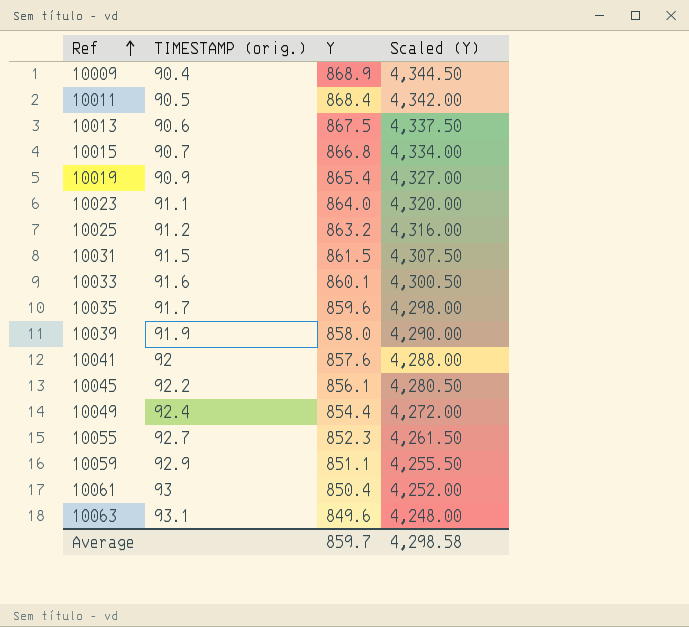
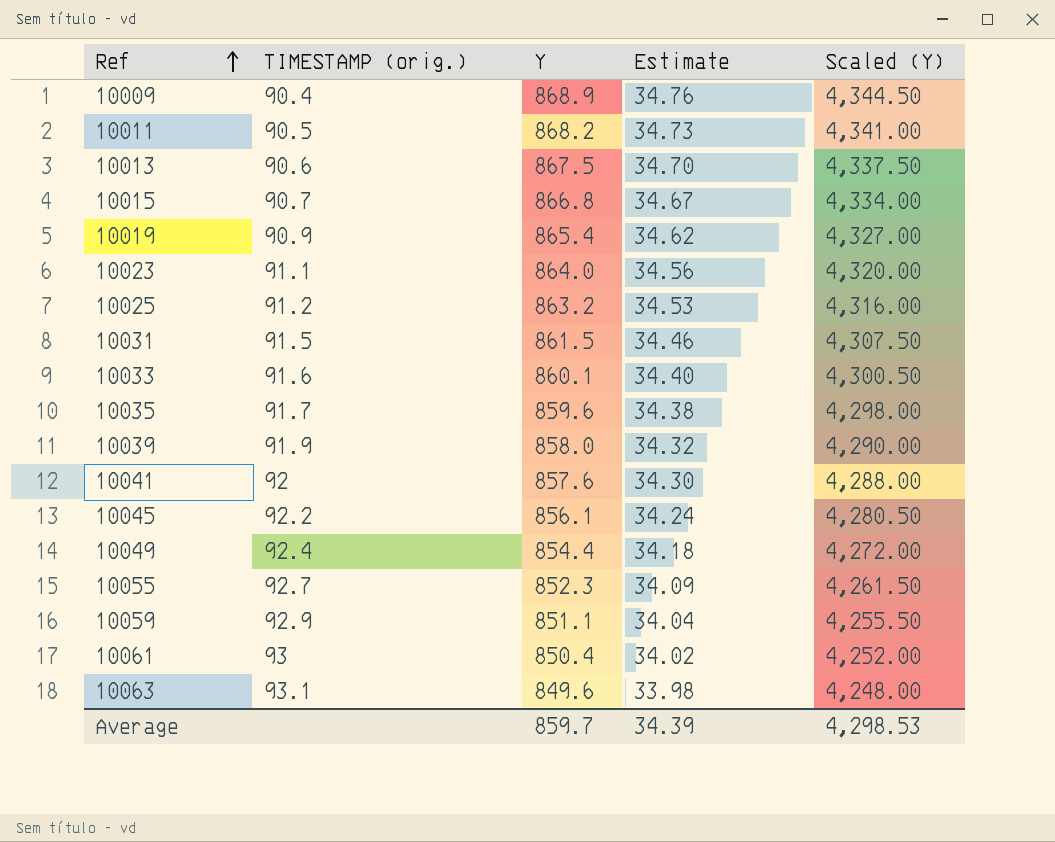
column Estimate | formula: none -> [Y] * 0.04
10011 | Y: 868.4 -> 868.2
10011 | Scaled (Y): 4,342.00 -> 4,341.00
Average | Scaled (Y): 4,298.58 -> 4,298.53

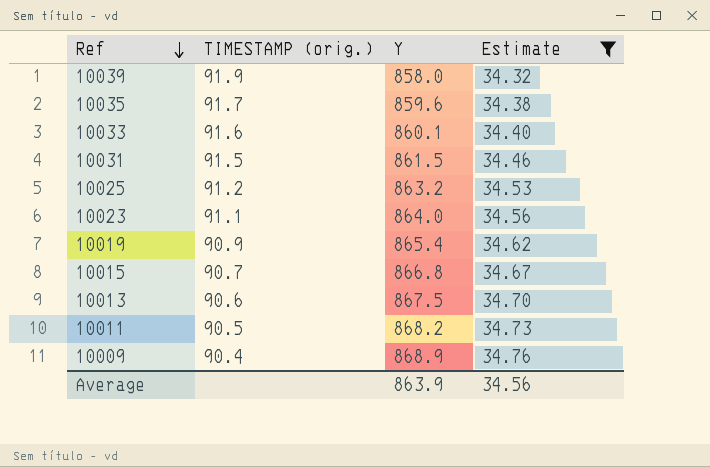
filter: none -> Estimate >= 34.32
row order: Ref ascending -> Ref descending
column Scaled (Y) | formula: [Y] * 5 -> none
Average | Y: 859.7 -> 863.9
Average | Estimate: 34.39 -> 34.56

